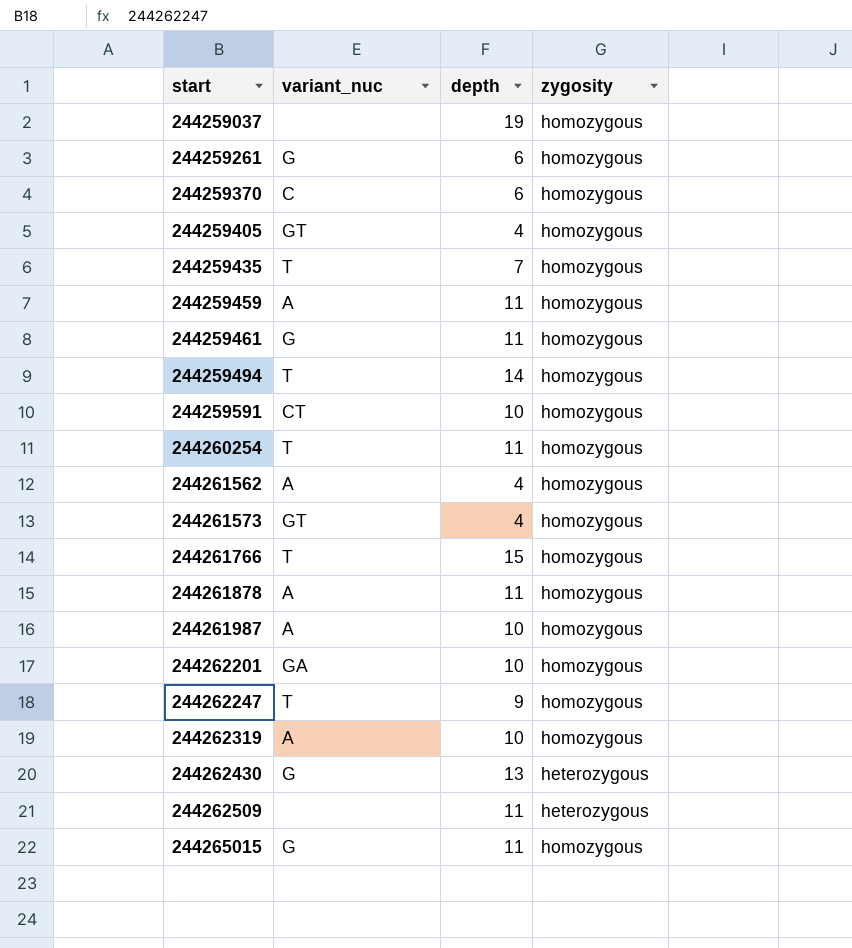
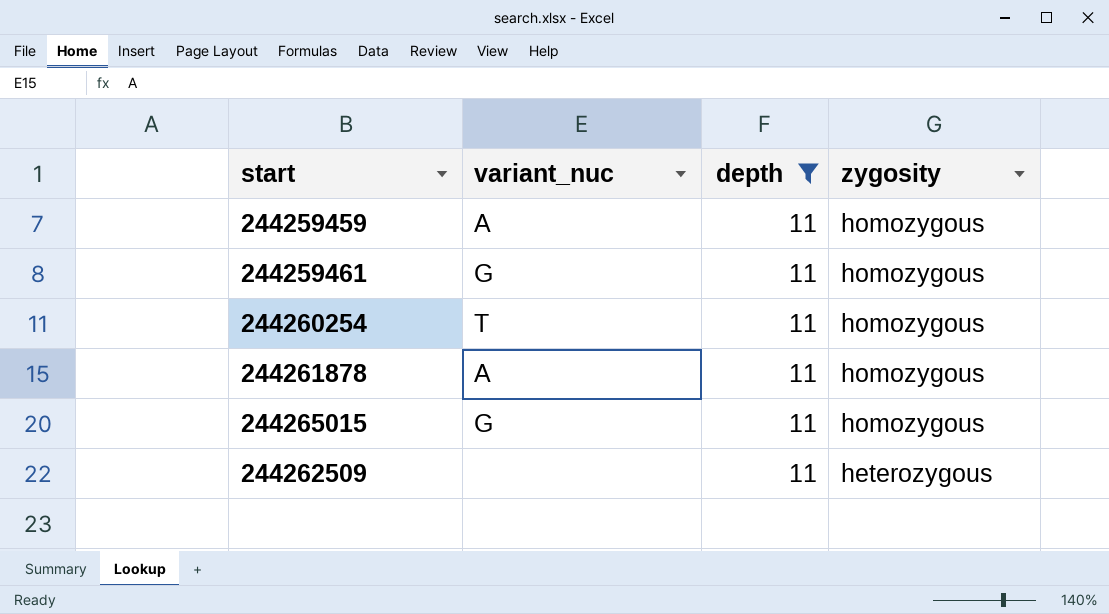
filter: none -> depth = 11
row order: start ascending -> zygosity descending

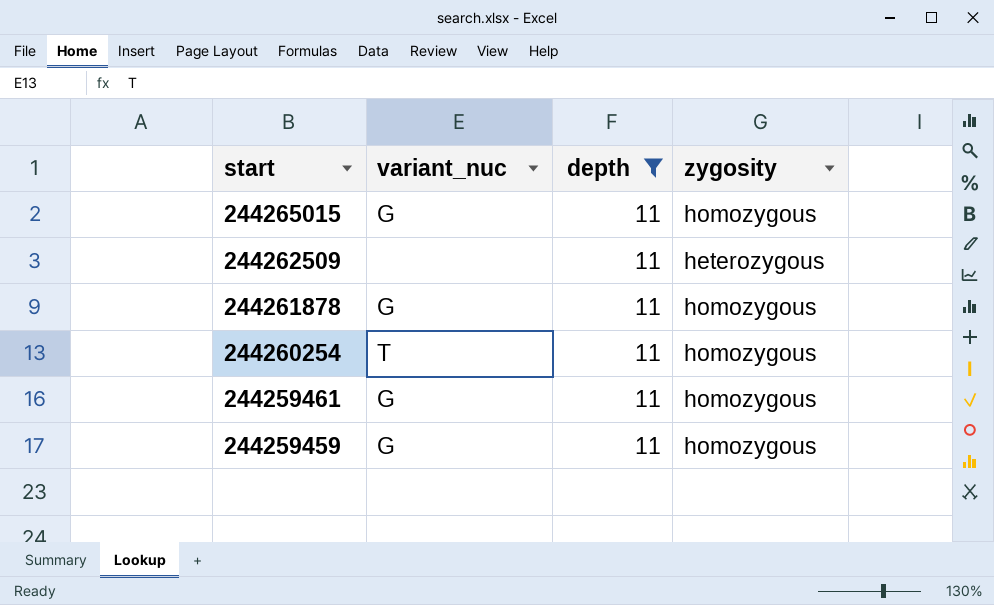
row order: zygosity descending -> start descending
244261878 | variant_nuc: A -> G
244259459 | variant_nuc: A -> G

